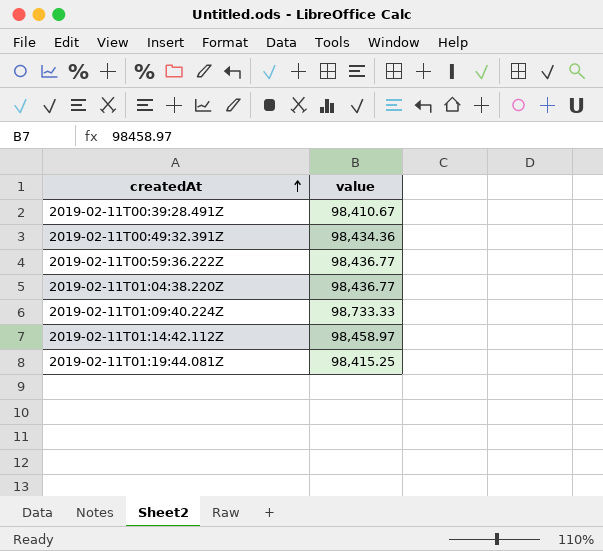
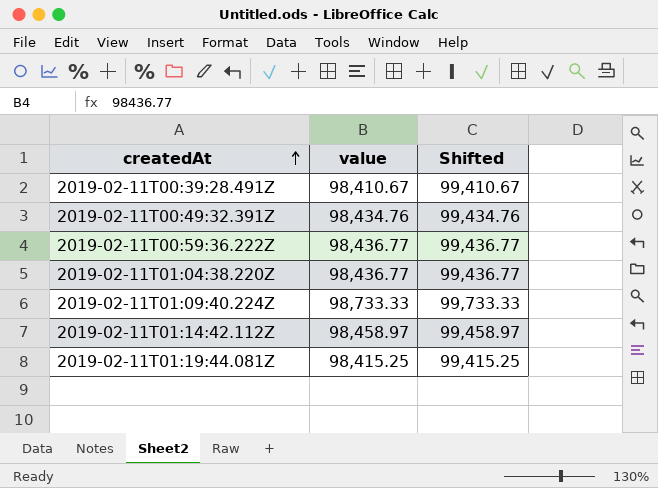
column Shifted | formula: none -> [value] + 1000
2019-02-11T00:49:32.391Z | value: 98,434.36 -> 98,434.76

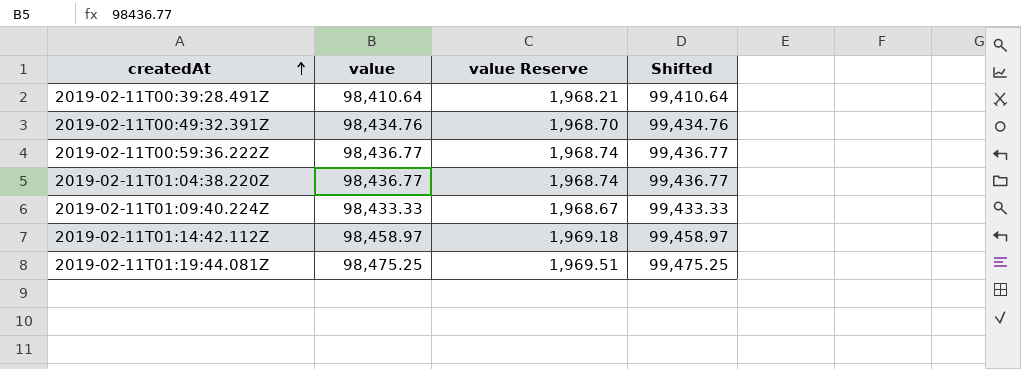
column value Reserve | formula: none -> [value] * 0.02
2019-02-11T00:39:28.491Z | value: 98,410.67 -> 98,410.64
2019-02-11T00:39:28.491Z | Shifted: 99,410.67 -> 99,410.64
2019-02-11T01:09:40.224Z | value: 98,733.33 -> 98,433.33
2019-02-11T01:09:40.224Z | Shifted: 99,733.33 -> 99,433.33
2019-02-11T01:19:44.081Z | value: 98,415.25 -> 98,475.25
2019-02-11T01:19:44.081Z | Shifted: 99,415.25 -> 99,475.25

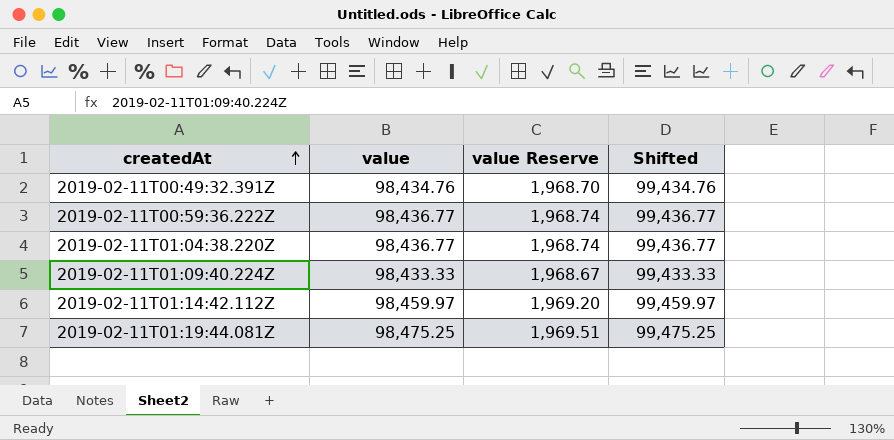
row 2019-02-11T00:39:28.491Z: 98,410.64 | 1,968.21 | 99,410.64 -> none
2019-02-11T01:14:42.112Z | value: 98,458.97 -> 98,459.97
2019-02-11T01:14:42.112Z | value Reserve: 1,969.18 -> 1,969.20
2019-02-11T01:14:42.112Z | Shifted: 99,458.97 -> 99,459.97

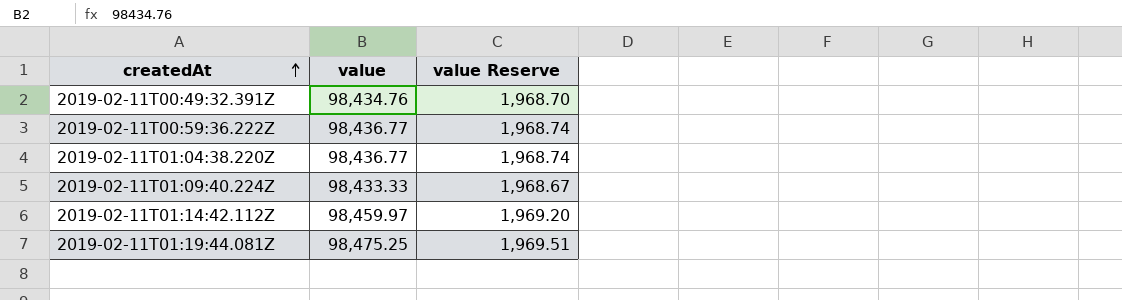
column Shifted | formula: [value] + 1000 -> none

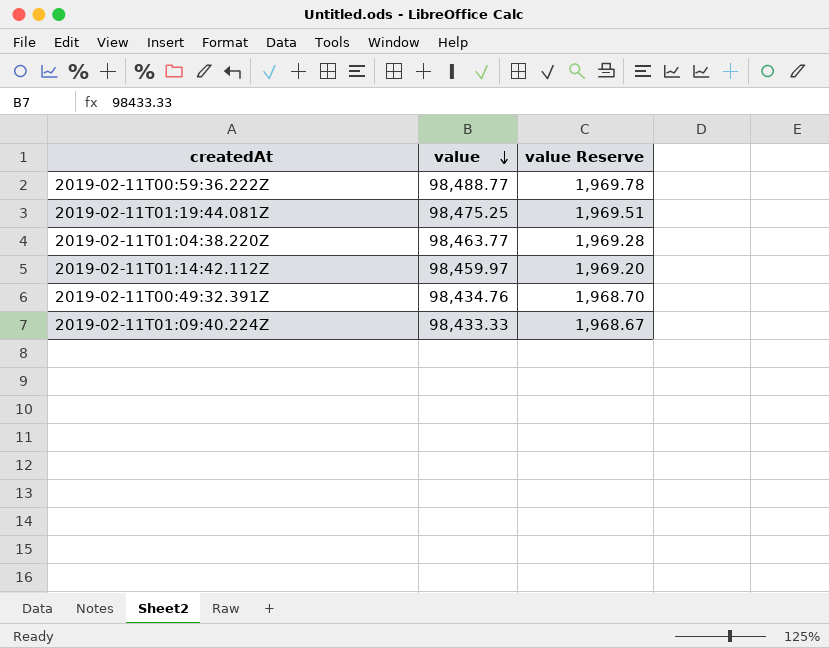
row order: createdAt ascending -> value descending
2019-02-11T00:59:36.222Z | value: 98,436.77 -> 98,488.77
2019-02-11T00:59:36.222Z | value Reserve: 1,968.74 -> 1,969.78
2019-02-11T01:04:38.220Z | value: 98,436.77 -> 98,463.77
2019-02-11T01:04:38.220Z | value Reserve: 1,968.74 -> 1,969.28

